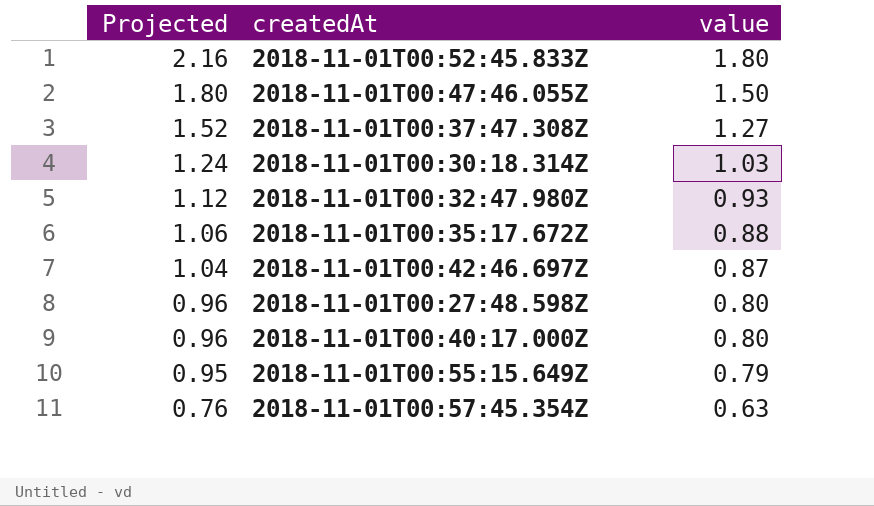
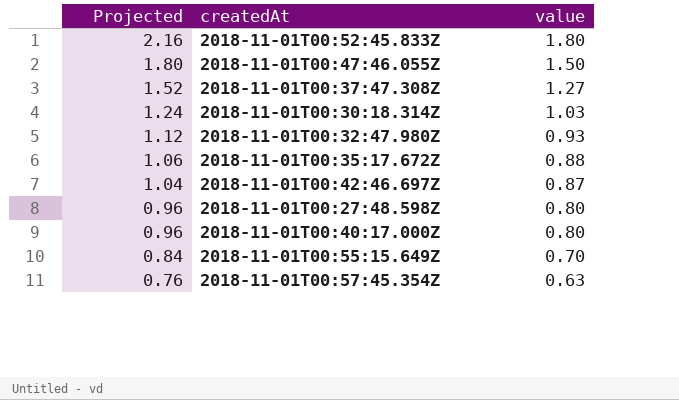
2018-11-01T00:55:15.649Z | Projected: 0.95 -> 0.84
2018-11-01T00:55:15.649Z | value: 0.79 -> 0.70

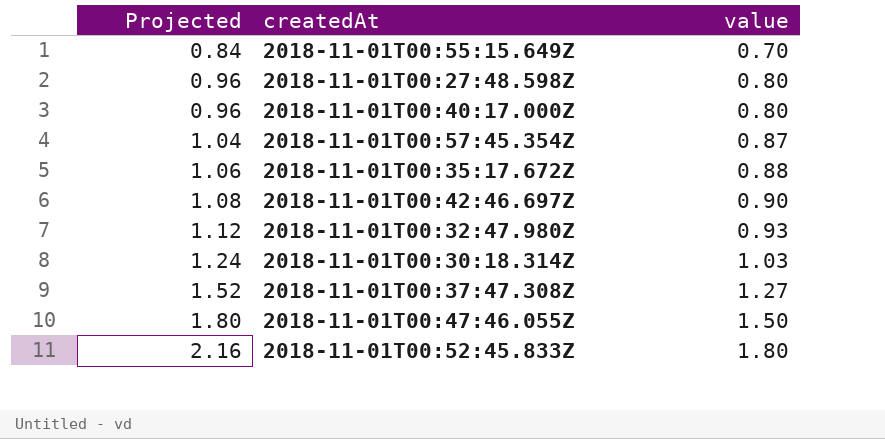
row order: Projected descending -> Projected ascending
2018-11-01T00:57:45.354Z | Projected: 0.76 -> 1.04
2018-11-01T00:57:45.354Z | value: 0.63 -> 0.87
2018-11-01T00:42:46.697Z | Projected: 1.04 -> 1.08
2018-11-01T00:42:46.697Z | value: 0.87 -> 0.90

